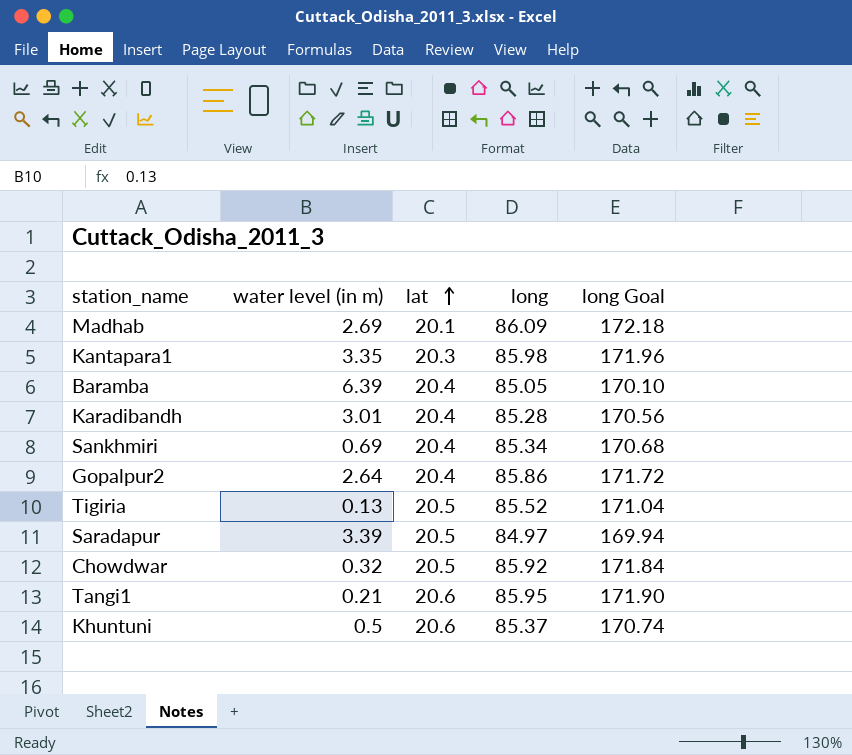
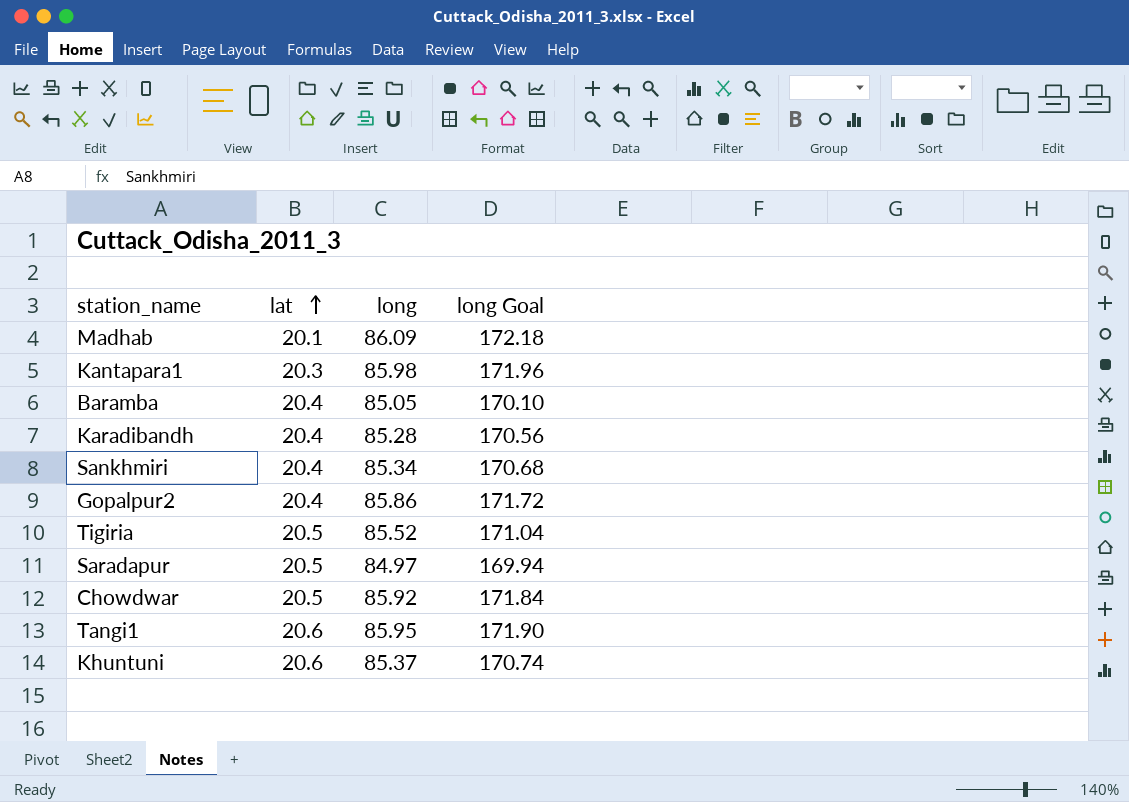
column water level (in m) | position: 2 -> none

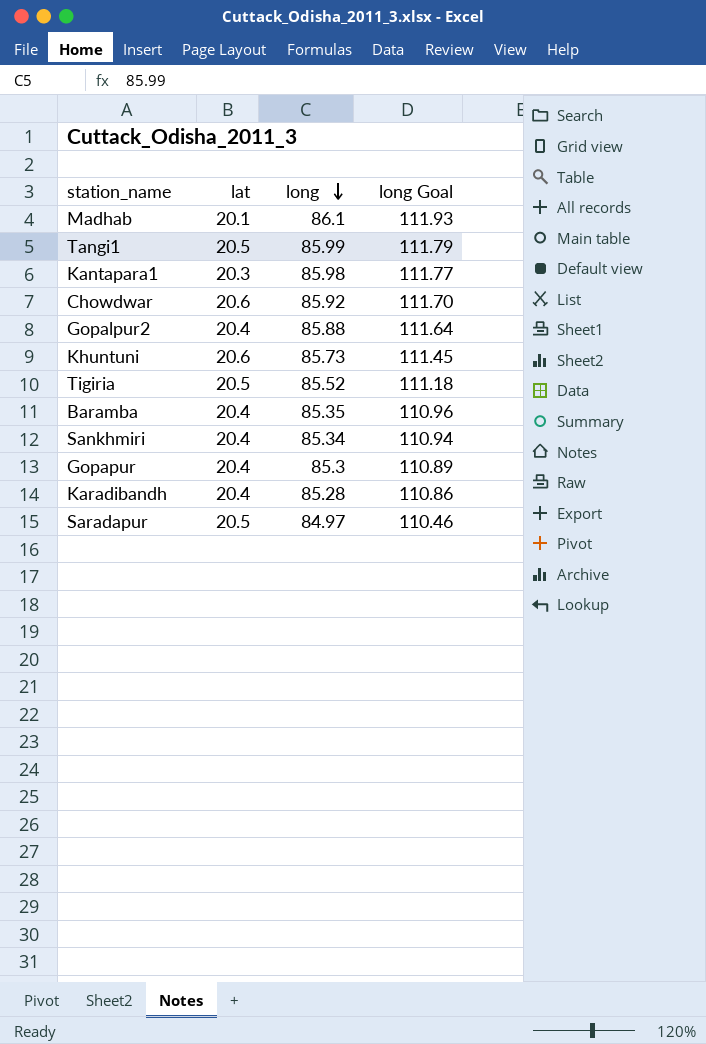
row order: lat ascending -> long descending
column long Goal | formula: [long] * 2 -> [long] * 1.3
Madhab | long: 86.09 -> 86.1
Tangi1 | lat: 20.6 -> 20.5
Tangi1 | long: 85.95 -> 85.99
Chowdwar | lat: 20.5 -> 20.6
Gopalpur2 | long: 85.86 -> 85.88
Khuntuni | long: 85.37 -> 85.73
Baramba | long: 85.05 -> 85.35
row Gopapur: none -> 20.4 | 85.3 | 110.89

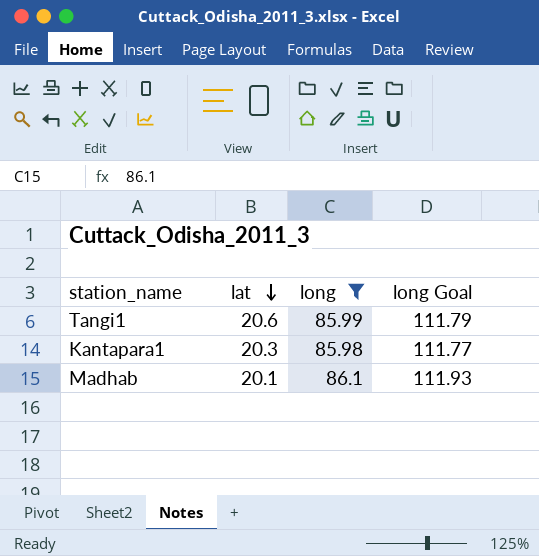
filter: none -> long >= 85.98
row order: long descending -> lat descending
Tangi1 | lat: 20.5 -> 20.6

